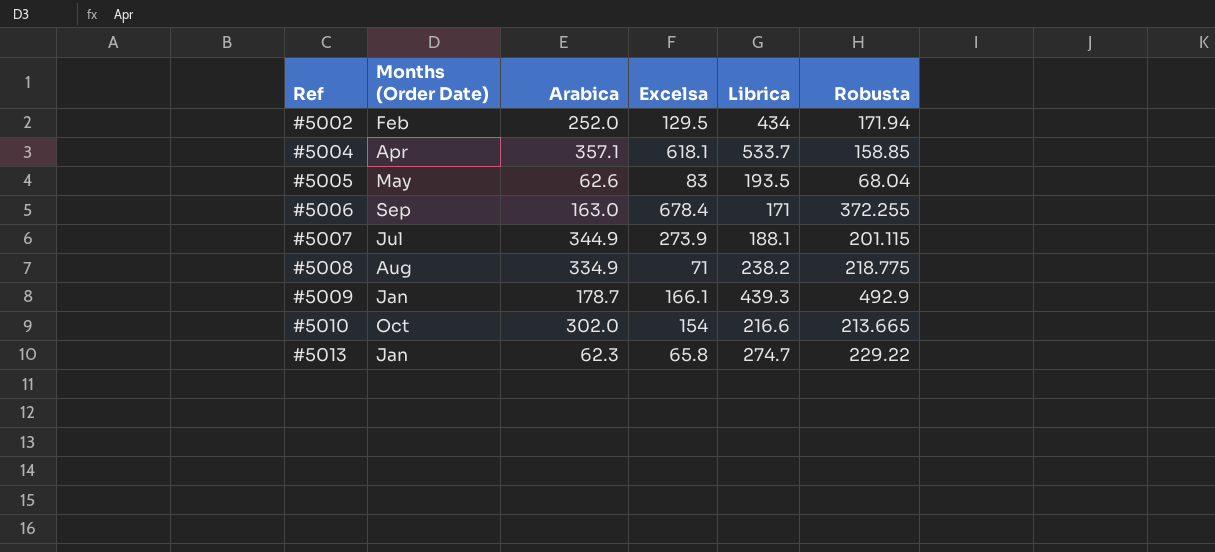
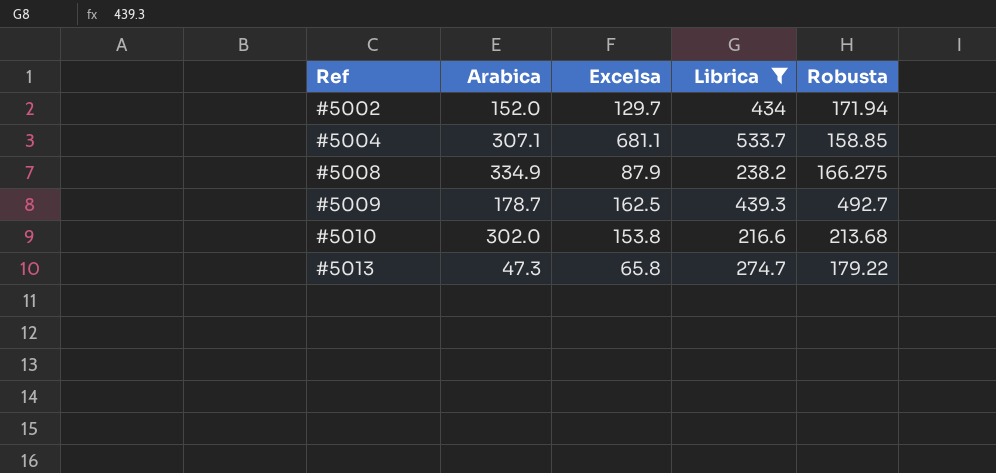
filter: none -> Librica >= 216.6
column Months (Order Date) | position: 2 -> none
#5002 | Arabica: 252.0 -> 152.0
#5002 | Excelsa: 129.5 -> 129.7
#5004 | Arabica: 357.1 -> 307.1
#5004 | Excelsa: 618.1 -> 681.1
#5008 | Excelsa: 71 -> 87.9
#5008 | Robusta: 218.775 -> 166.275
#5009 | Excelsa: 166.1 -> 162.5
#5009 | Robusta: 492.9 -> 492.7
#5010 | Excelsa: 154 -> 153.8
#5010 | Robusta: 213.665 -> 213.68
#5013 | Arabica: 62.3 -> 47.3
#5013 | Robusta: 229.22 -> 179.22

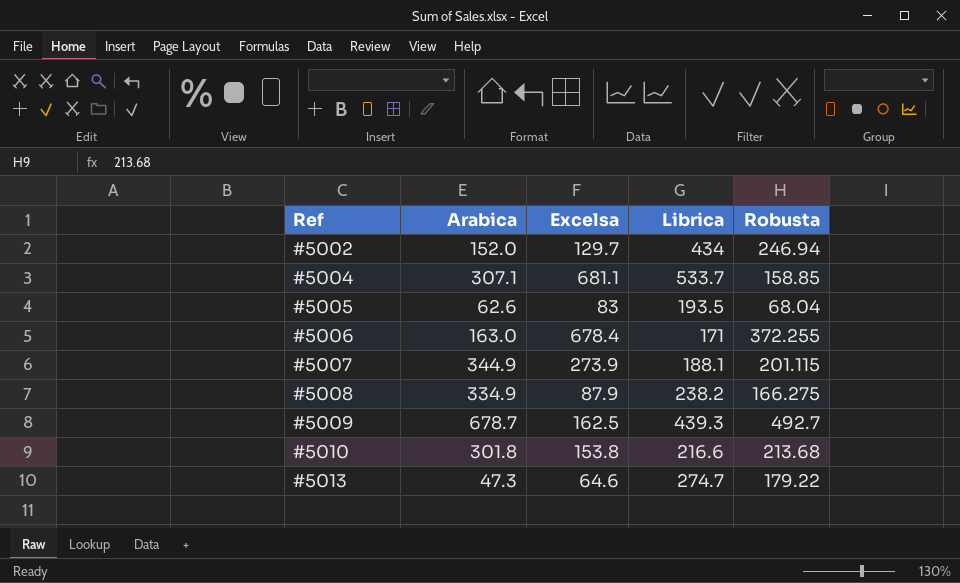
filter: Librica >= 216.6 -> none
#5002 | Robusta: 171.94 -> 246.94
#5009 | Arabica: 178.7 -> 678.7
#5010 | Arabica: 302.0 -> 301.8
#5013 | Excelsa: 65.8 -> 64.6

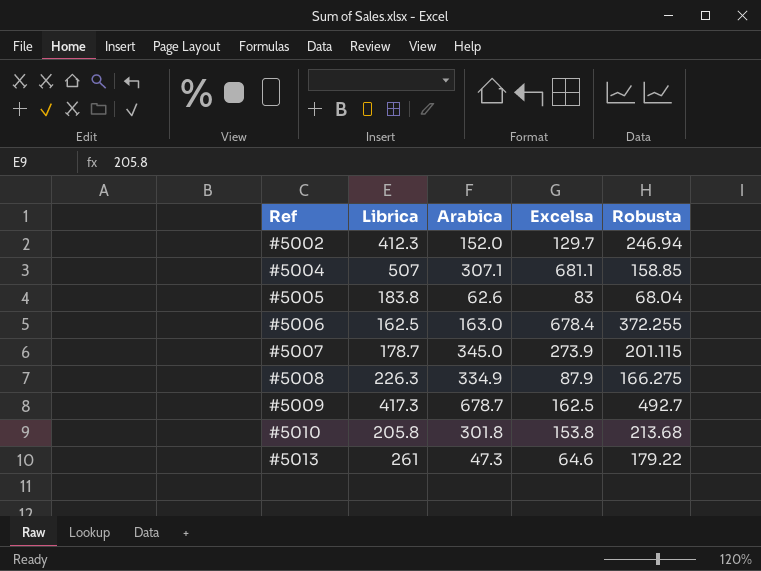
column Librica | position: 4 -> 2
#5002 | Librica: 434 -> 412.3
#5004 | Librica: 533.7 -> 507
#5005 | Librica: 193.5 -> 183.8
#5006 | Librica: 171 -> 162.5
#5007 | Librica: 188.1 -> 178.7
#5007 | Arabica: 344.9 -> 345.0
#5008 | Librica: 238.2 -> 226.3
#5009 | Librica: 439.3 -> 417.3
#5010 | Librica: 216.6 -> 205.8
#5013 | Librica: 274.7 -> 261

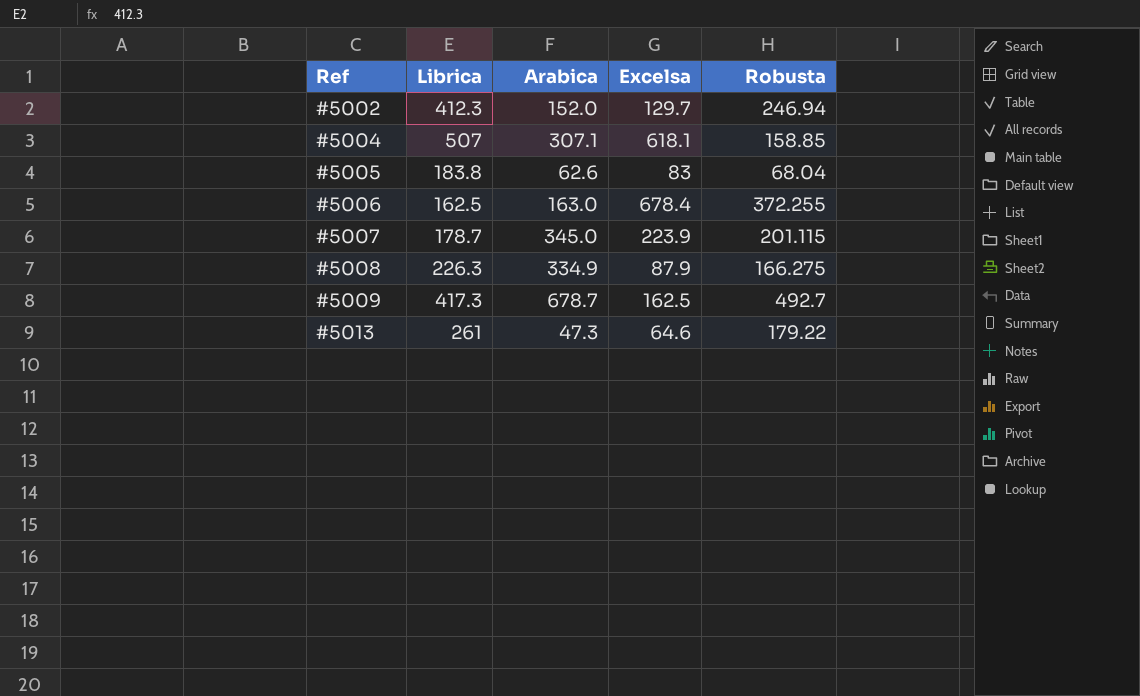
row #5010: 205.8 | 301.8 | 153.8 | 213.68 -> none
#5004 | Excelsa: 681.1 -> 618.1
#5007 | Excelsa: 273.9 -> 223.9

